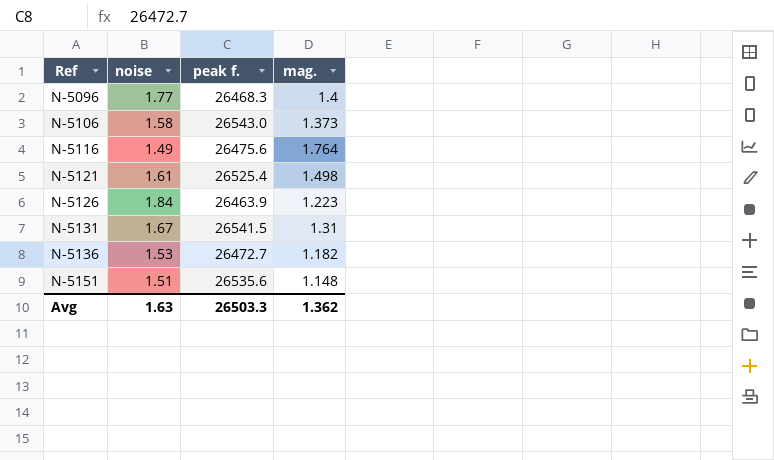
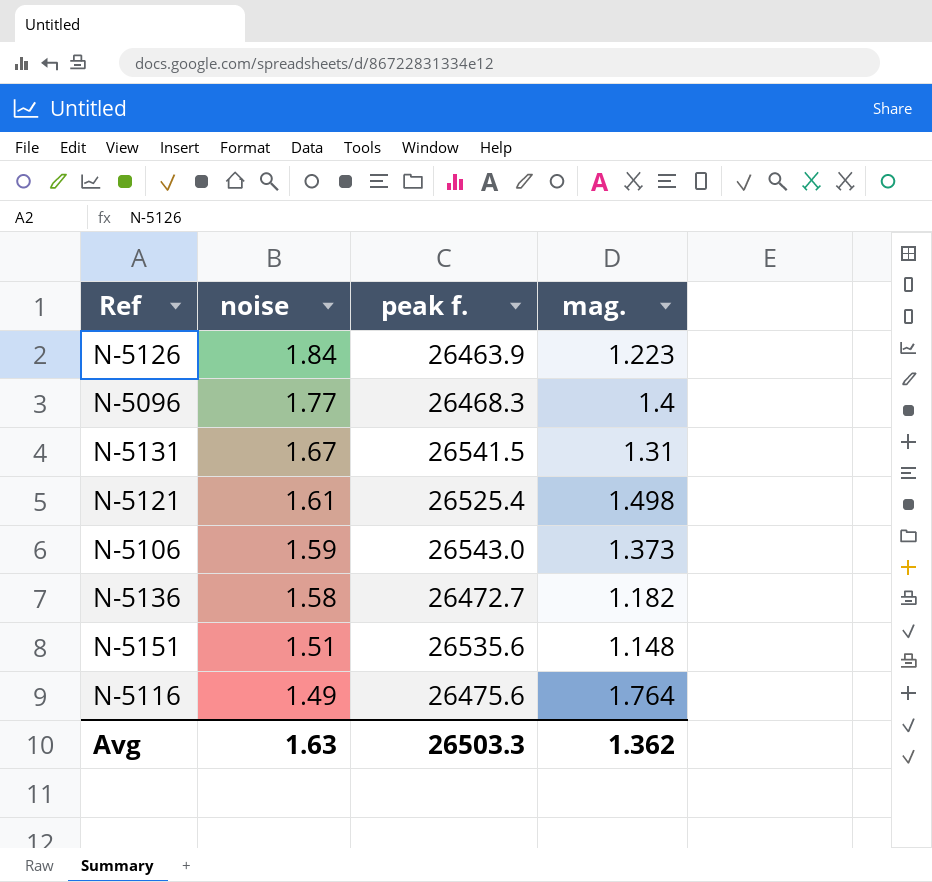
row order: Ref ascending -> noise descending
N-5106 | noise: 1.58 -> 1.59
N-5136 | noise: 1.53 -> 1.58

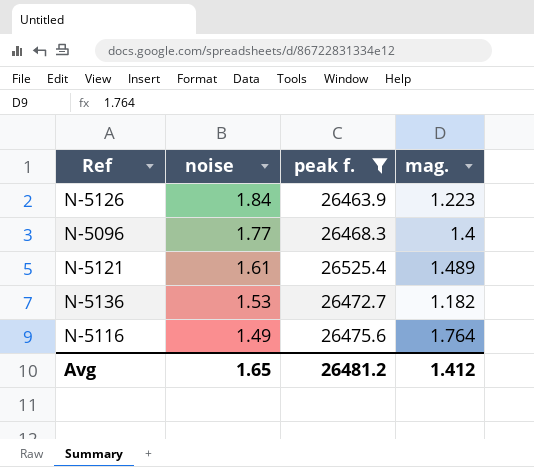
filter: none -> peak f. <= 26525.4
N-5121 | mag.: 1.498 -> 1.489
N-5136 | noise: 1.58 -> 1.53
Avg | noise: 1.63 -> 1.65
Avg | peak f.: 26503.3 -> 26481.2
Avg | mag.: 1.362 -> 1.412

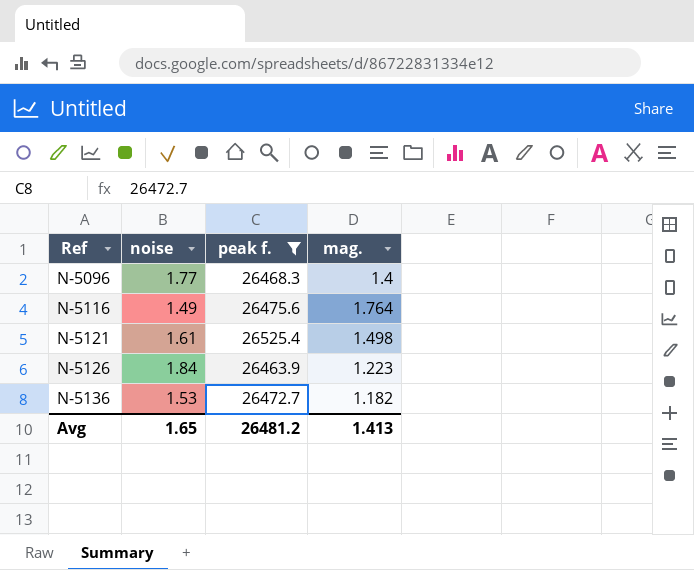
row order: noise descending -> Ref ascending
N-5121 | mag.: 1.489 -> 1.498
Avg | mag.: 1.412 -> 1.413

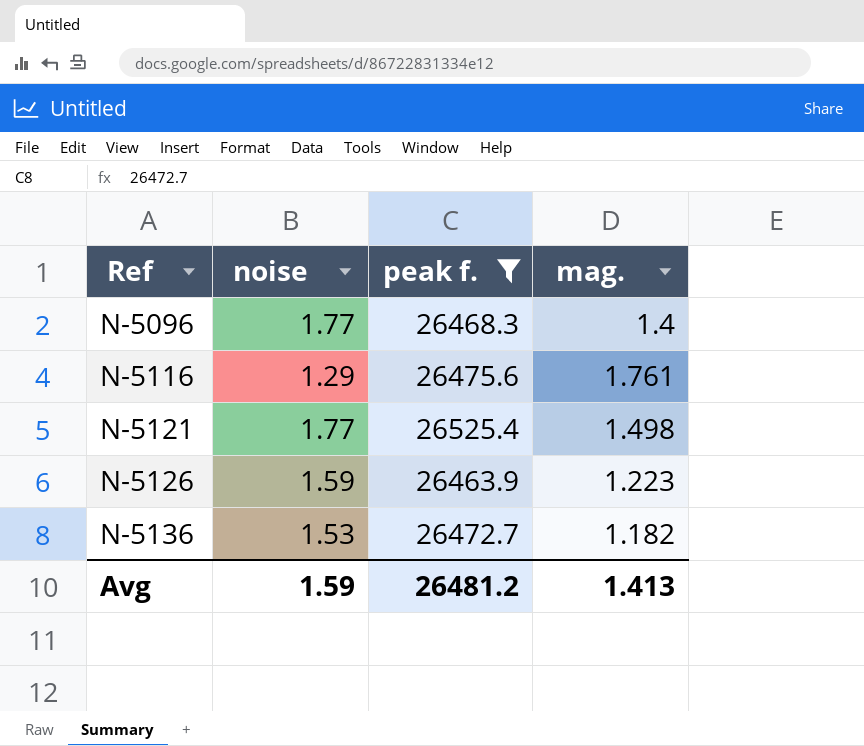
N-5116 | noise: 1.49 -> 1.29
N-5116 | mag.: 1.764 -> 1.761
N-5121 | noise: 1.61 -> 1.77
N-5126 | noise: 1.84 -> 1.59
Avg | noise: 1.65 -> 1.59

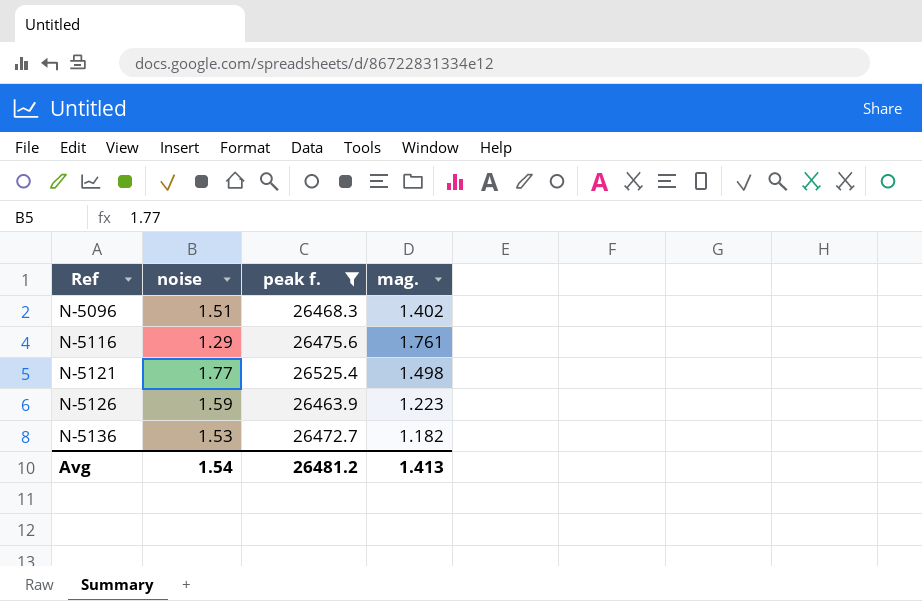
N-5096 | noise: 1.77 -> 1.51
N-5096 | mag.: 1.4 -> 1.402
Avg | noise: 1.59 -> 1.54

